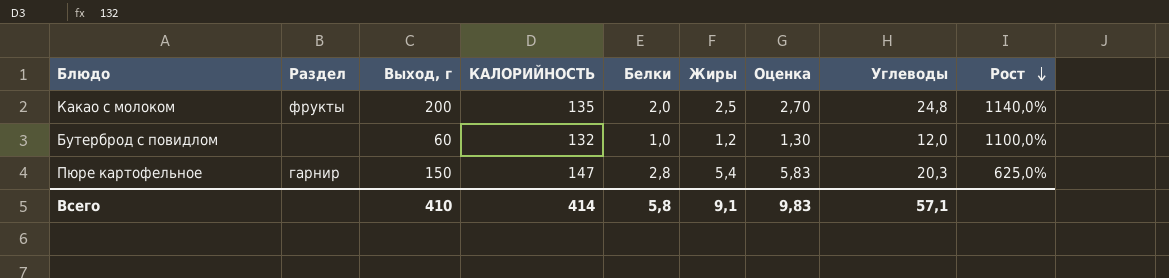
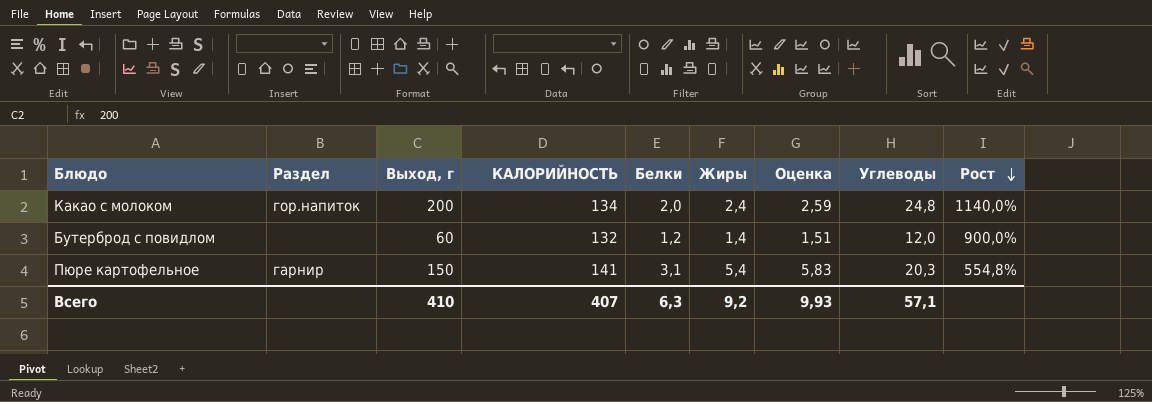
Какао с молоком | Раздел: фрукты -> гор.напиток
Какао с молоком | КАЛОРИЙНОСТЬ: 135 -> 134
Какао с молоком | Жиры: 2,5 -> 2,4
Какао с молоком | Оценка: 2,70 -> 2,59
Бутерброд с повидлом | Белки: 1,0 -> 1,2
Бутерброд с повидлом | Жиры: 1,2 -> 1,4
Бутерброд с повидлом | Оценка: 1,30 -> 1,51
Бутерброд с повидлом | Рост: 1100,0% -> 900,0%
Пюре картофельное | КАЛОРИЙНОСТЬ: 147 -> 141
Пюре картофельное | Белки: 2,8 -> 3,1
Пюре картофельное | Рост: 625,0% -> 554,8%
Всего | КАЛОРИЙНОСТЬ: 414 -> 407
Всего | Белки: 5,8 -> 6,3
Всего | Жиры: 9,1 -> 9,2
Всего | Оценка: 9,83 -> 9,93

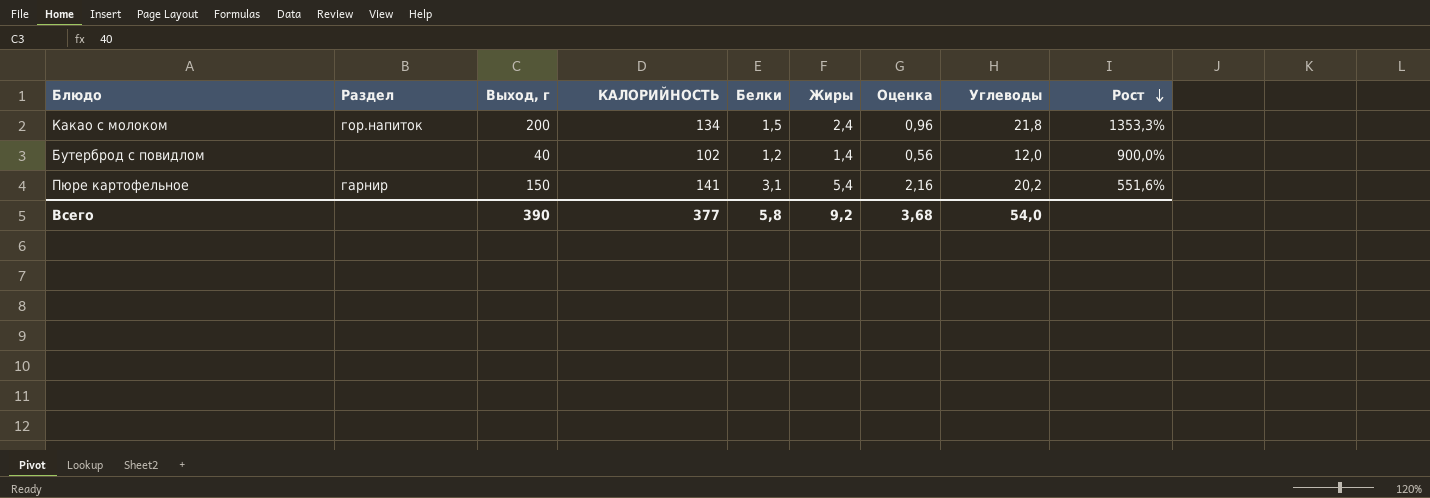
column Оценка | formula: [Жиры] * 1,08 -> [Жиры] * 0,4
Какао с молоком | Белки: 2,0 -> 1,5
Какао с молоком | Углеводы: 24,8 -> 21,8
Какао с молоком | Рост: 1140,0% -> 1353,3%
Бутерброд с повидлом | Выход, г: 60 -> 40
Бутерброд с повидлом | КАЛОРИЙНОСТЬ: 132 -> 102
Пюре картофельное | Углеводы: 20,3 -> 20,2
Пюре картофельное | Рост: 554,8% -> 551,6%
Всего | Выход, г: 410 -> 390
Всего | КАЛОРИЙНОСТЬ: 407 -> 377
Всего | Белки: 6,3 -> 5,8
Всего | Оценка: 9,93 -> 3,68
Всего | Углеводы: 57,1 -> 54,0

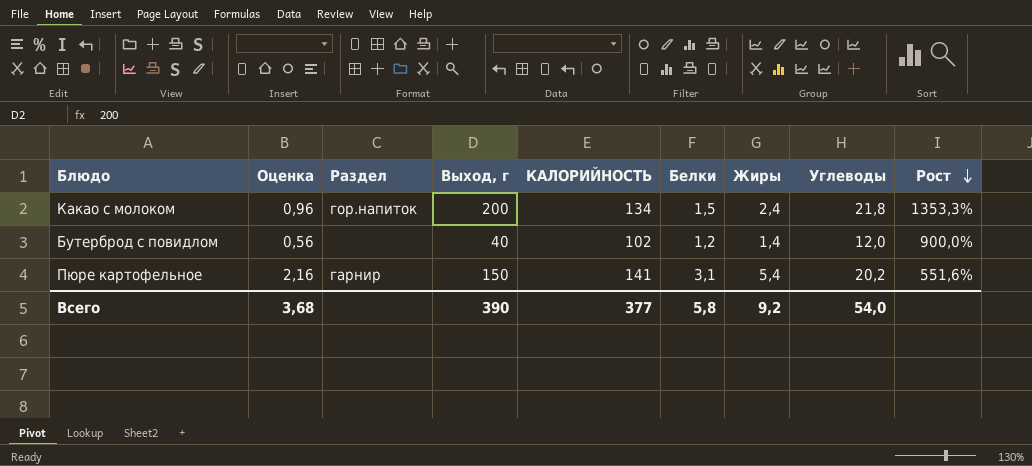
column Оценка | position: 7 -> 2

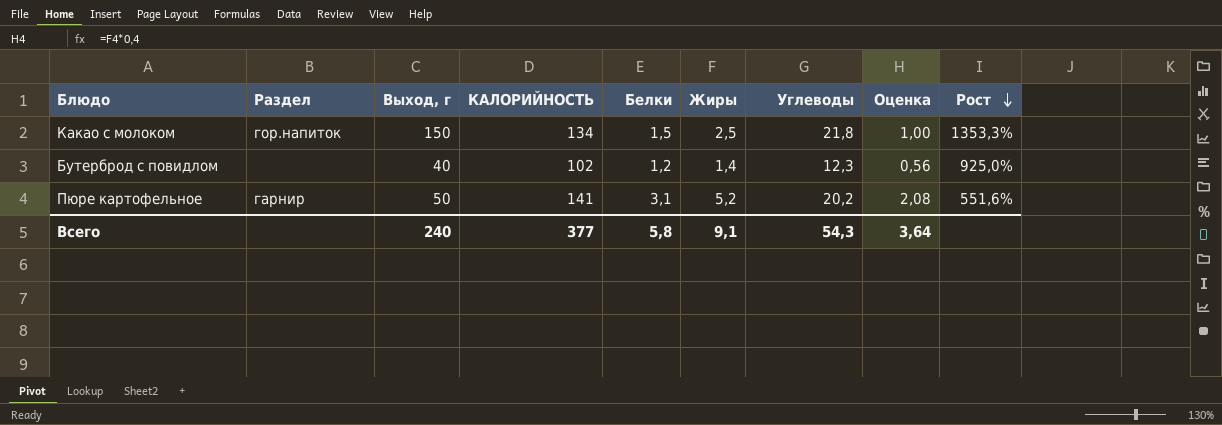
column Оценка | position: 2 -> 8
Какао с молоком | Выход, г: 200 -> 150
Какао с молоком | Жиры: 2,4 -> 2,5
Какао с молоком | Оценка: 0,96 -> 1,00
Бутерброд с повидлом | Углеводы: 12,0 -> 12,3
Бутерброд с повидлом | Рост: 900,0% -> 925,0%
Пюре картофельное | Выход, г: 150 -> 50
Пюре картофельное | Жиры: 5,4 -> 5,2
Пюре картофельное | Оценка: 2,16 -> 2,08
Всего | Выход, г: 390 -> 240
Всего | Жиры: 9,2 -> 9,1
Всего | Углеводы: 54,0 -> 54,3
Всего | Оценка: 3,68 -> 3,64

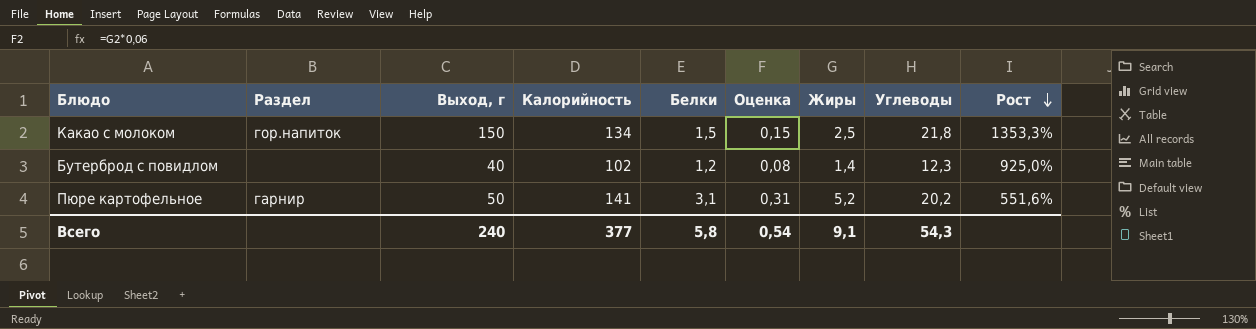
column name: КАЛОРИЙНОСТЬ -> Калорийность
column Оценка | formula: [Жиры] * 0,4 -> [Жиры] * 0,06
column Оценка | position: 8 -> 6
Всего | Оценка: 3,64 -> 0,54

